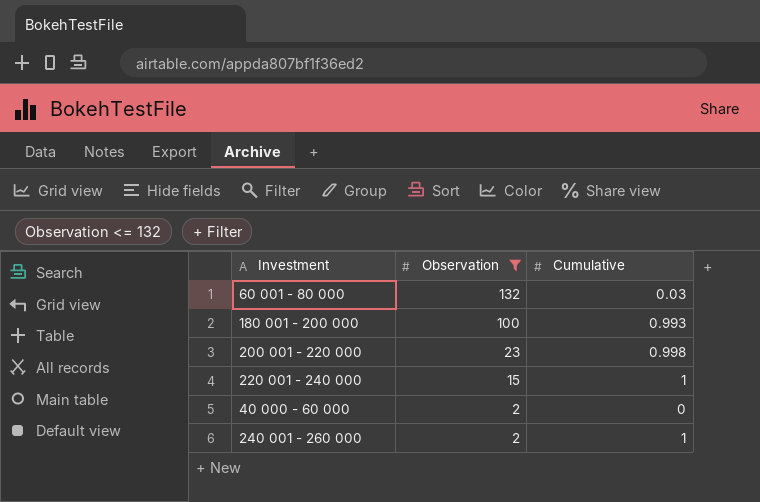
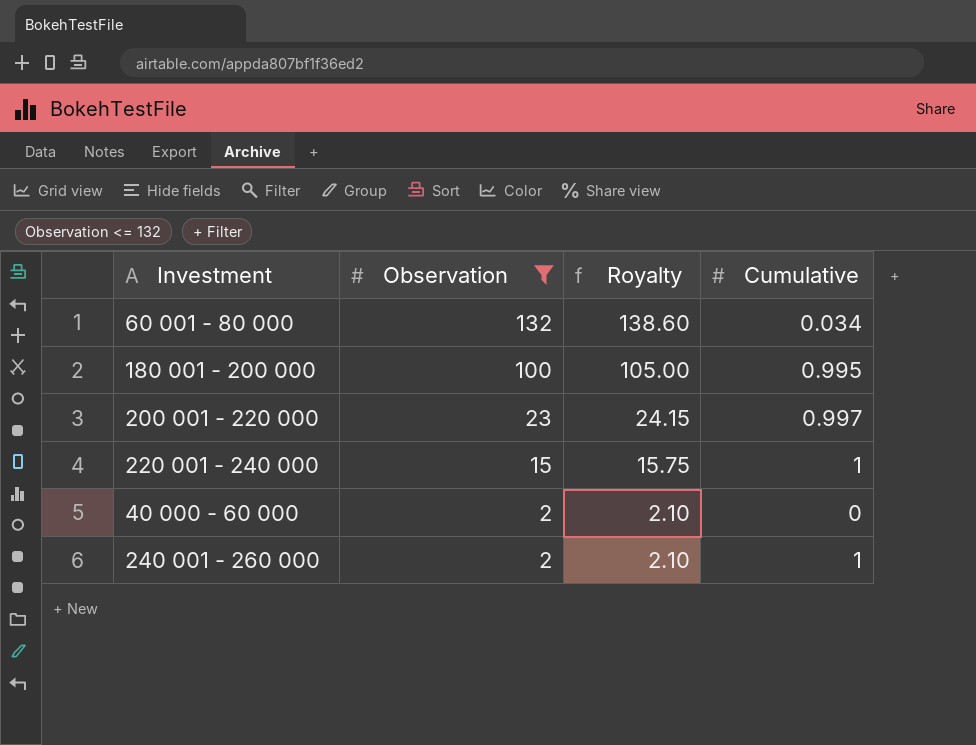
column Royalty | formula: none -> [Observation] * 1.05
60 001 - 80 000 | Cumulative: 0.03 -> 0.034
180 001 - 200 000 | Cumulative: 0.993 -> 0.995
200 001 - 220 000 | Cumulative: 0.998 -> 0.997

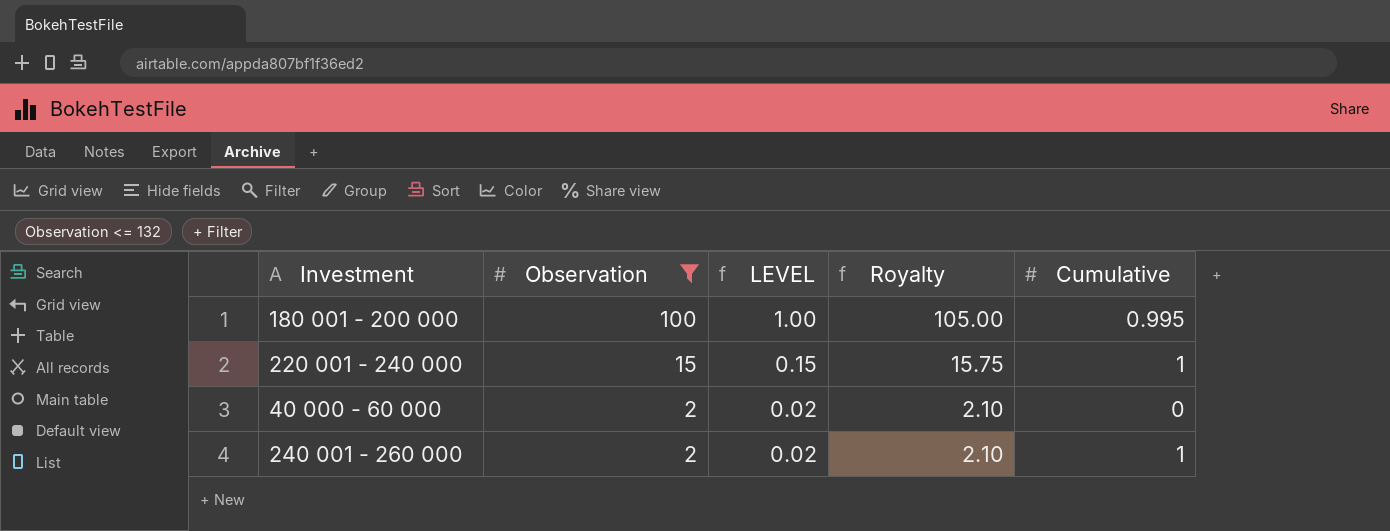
column LEVEL | formula: none -> [Observation] * 0.01
row 60 001 - 80 000: 132 | 138.60 | 0.034 -> none
row 200 001 - 220 000: 23 | 24.15 | 0.997 -> none

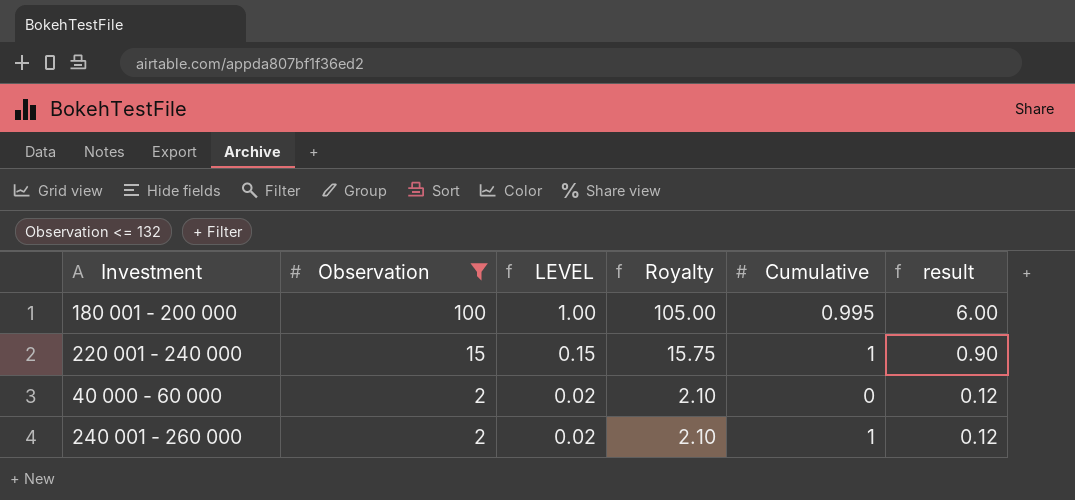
column result | formula: none -> [Observation] * 0.06

